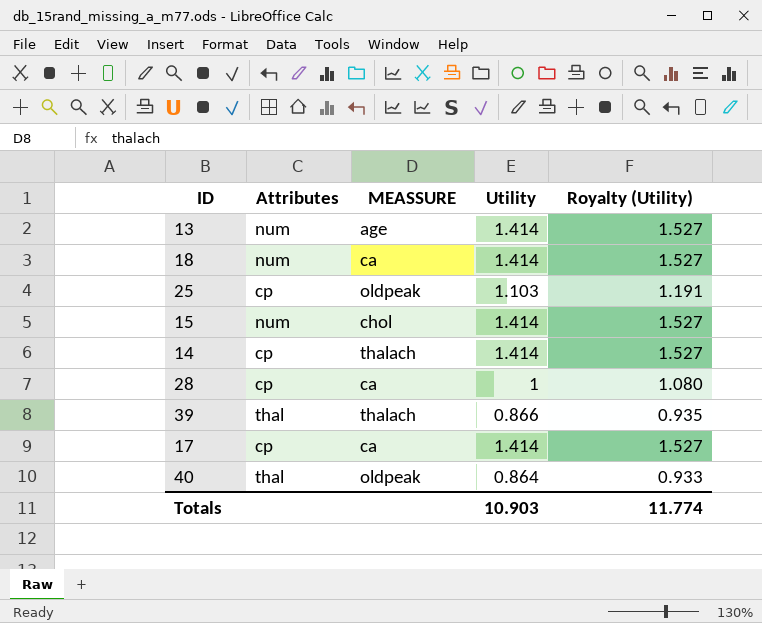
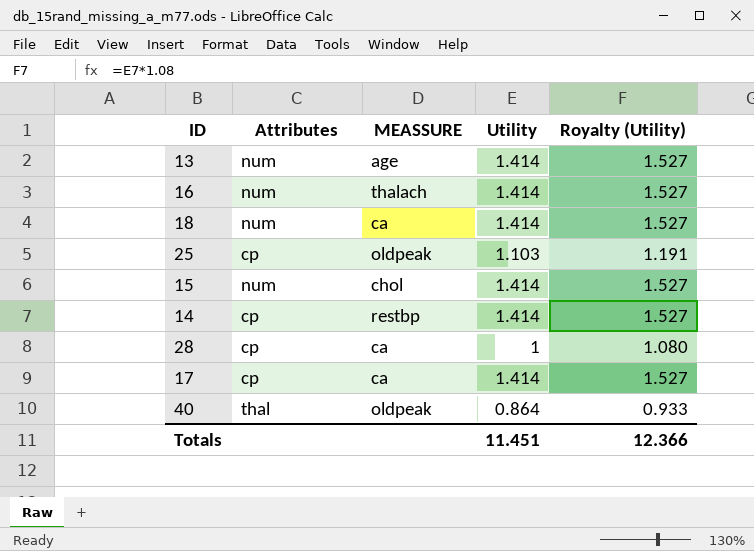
row 39: thal | thalach | 0.866 | 0.935 -> none
row 16: none -> num | thalach | 1.414 | 1.527
14 | MEASSURE: thalach -> restbp
Totals | Utility: 10.903 -> 11.451
Totals | Royalty (Utility): 11.774 -> 12.366

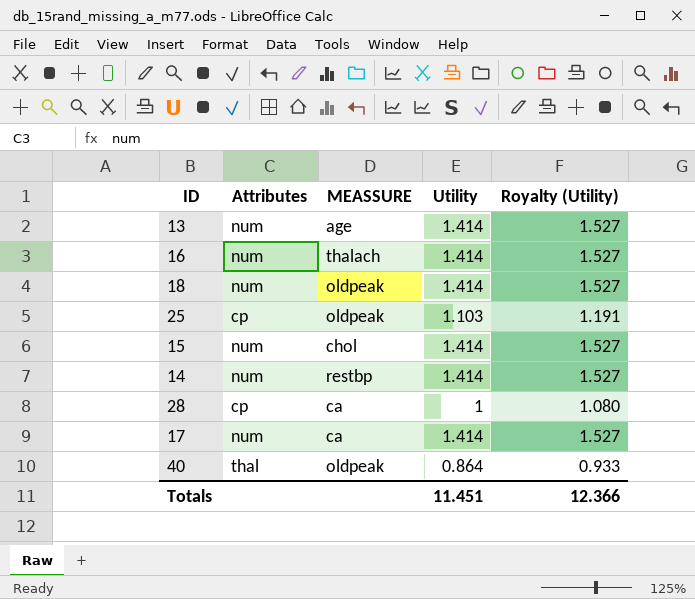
18 | MEASSURE: ca -> oldpeak
14 | Attributes: cp -> num
17 | Attributes: cp -> num

